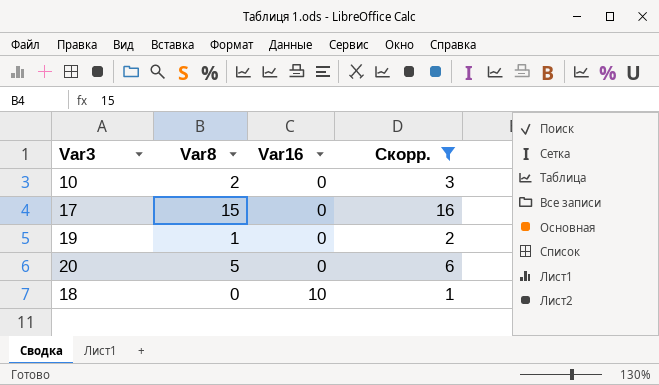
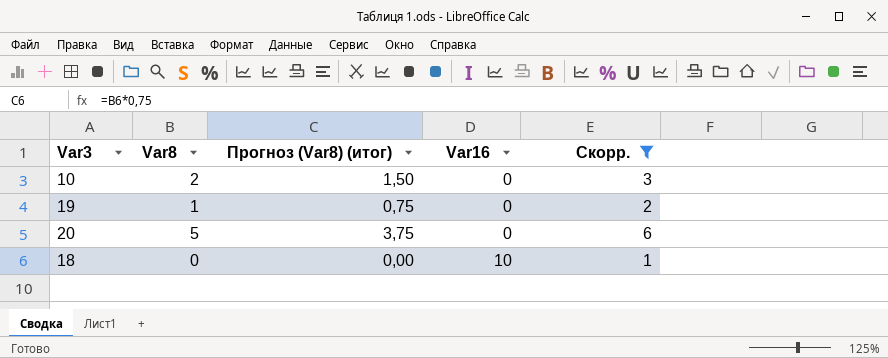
column Прогноз (Var8) (итог) | formula: none -> [Var8] * 0,75
row 17: 15 | 0 | 16 -> none

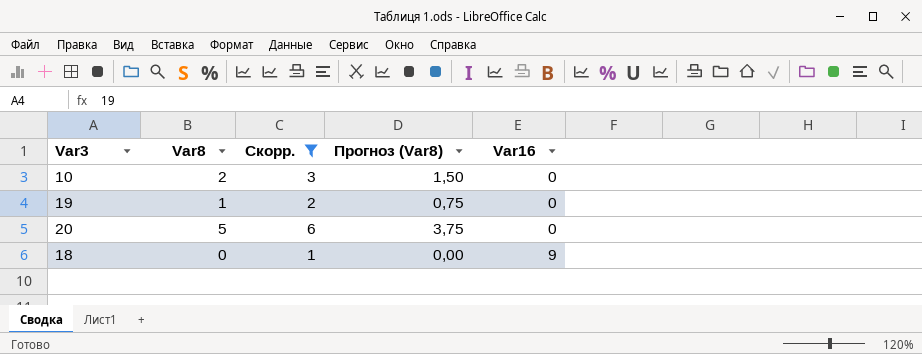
column Скорр. | position: 5 -> 3
column name: Прогноз (Var8) (итог) -> Прогноз (Var8)
18 | Var16: 10 -> 9

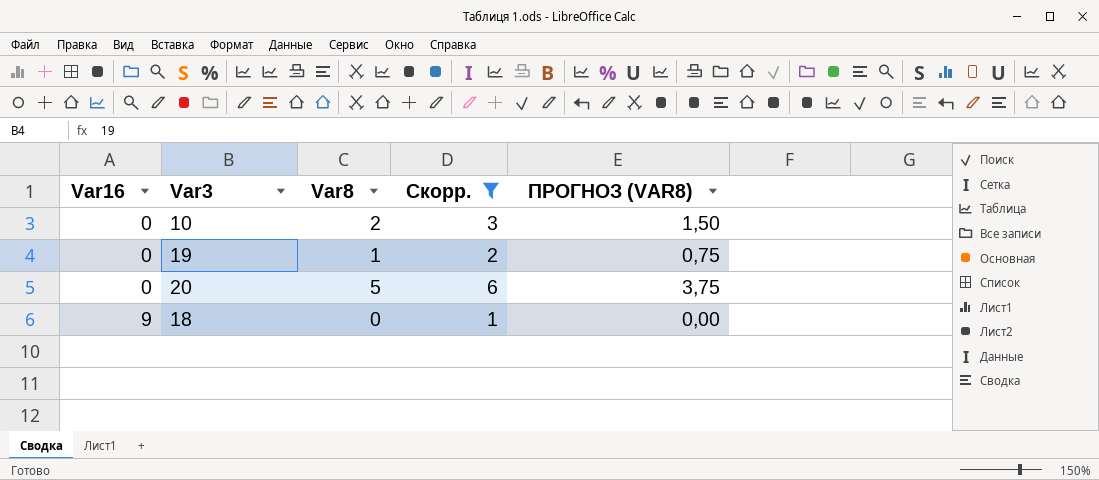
column Var16 | position: 5 -> 1
column name: Прогноз (Var8) -> ПРОГНОЗ (VAR8)

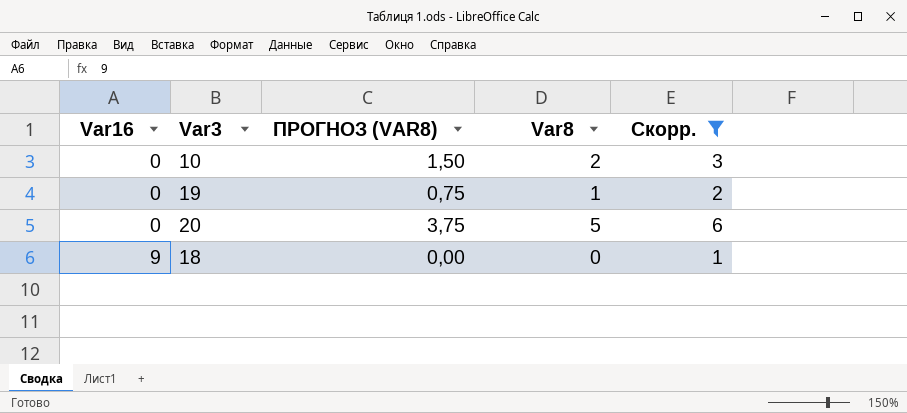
column ПРОГНОЗ (VAR8) | position: 5 -> 3

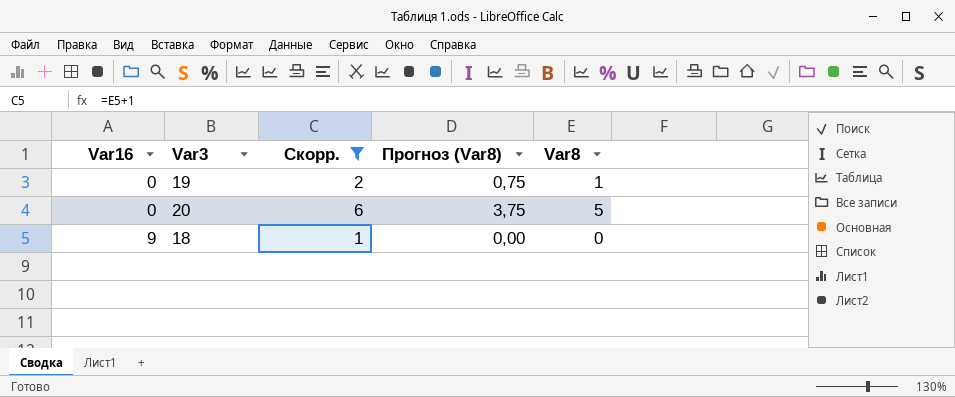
column Скорр. | position: 5 -> 3
column name: ПРОГНОЗ (VAR8) -> Прогноз (Var8)
row 10: 0 | 1,50 | 2 | 3 -> none

